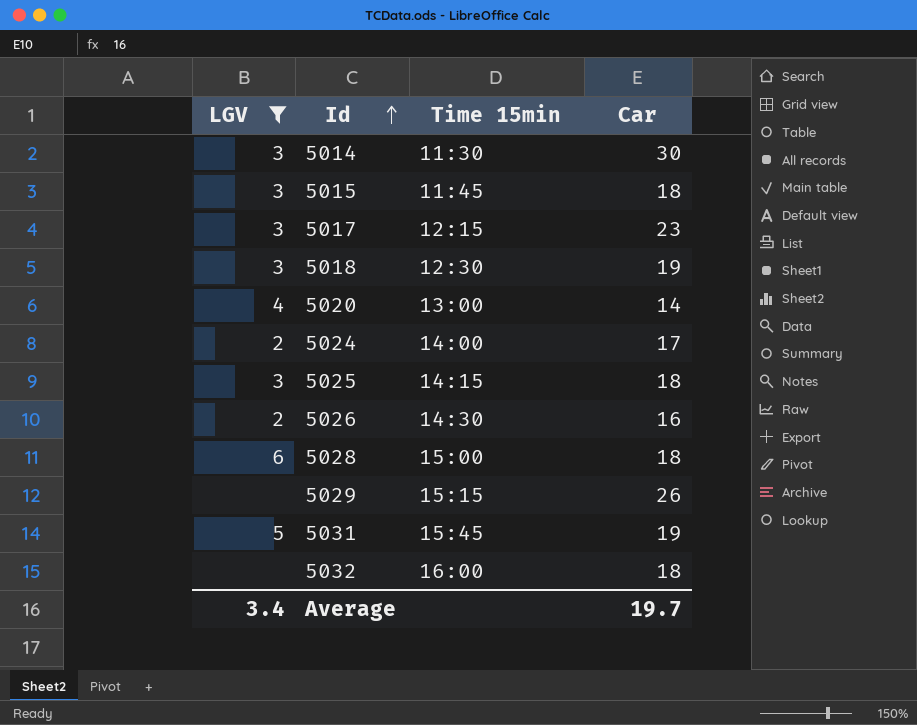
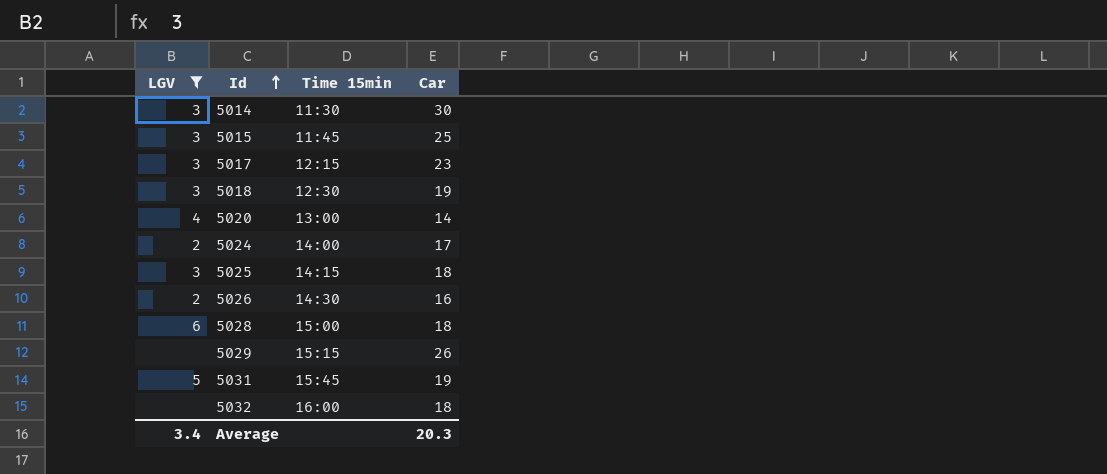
5015 | Car: 18 -> 25
Average | Car: 19.7 -> 20.3

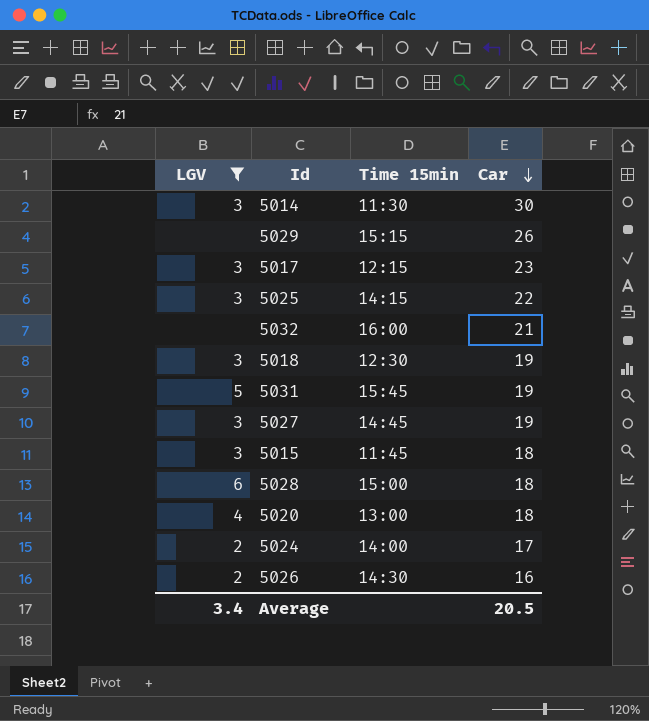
row order: Id ascending -> Car descending
5025 | Car: 18 -> 22
5032 | Car: 18 -> 21
row 5027: none -> 3 | 14:45 | 19
5015 | Car: 25 -> 18
5020 | Car: 14 -> 18
Average | Car: 20.3 -> 20.5

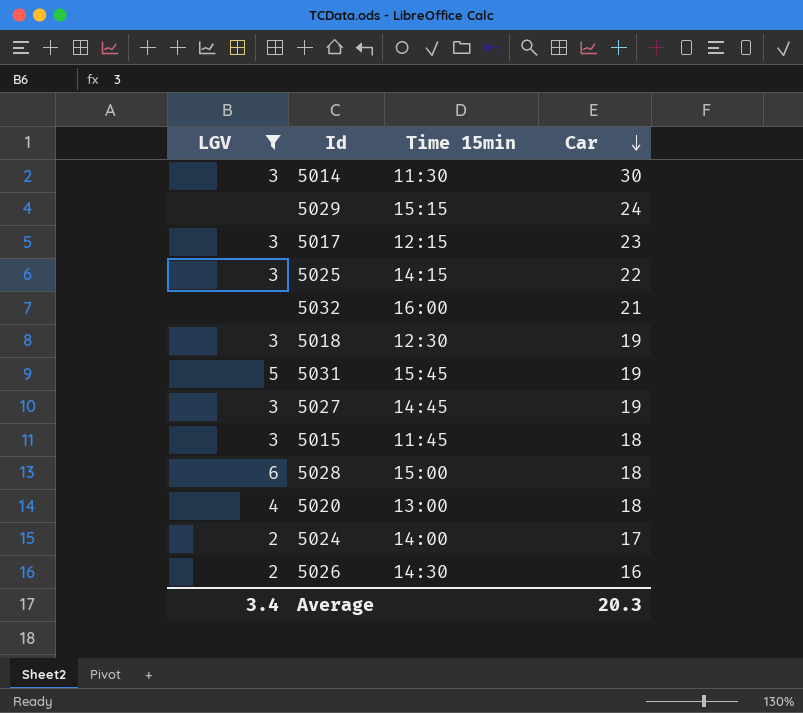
5029 | Car: 26 -> 24
Average | Car: 20.5 -> 20.3

